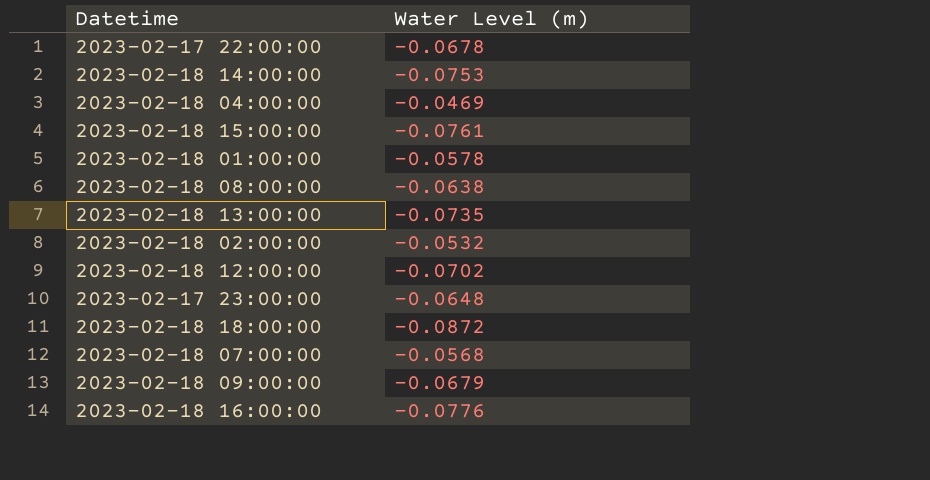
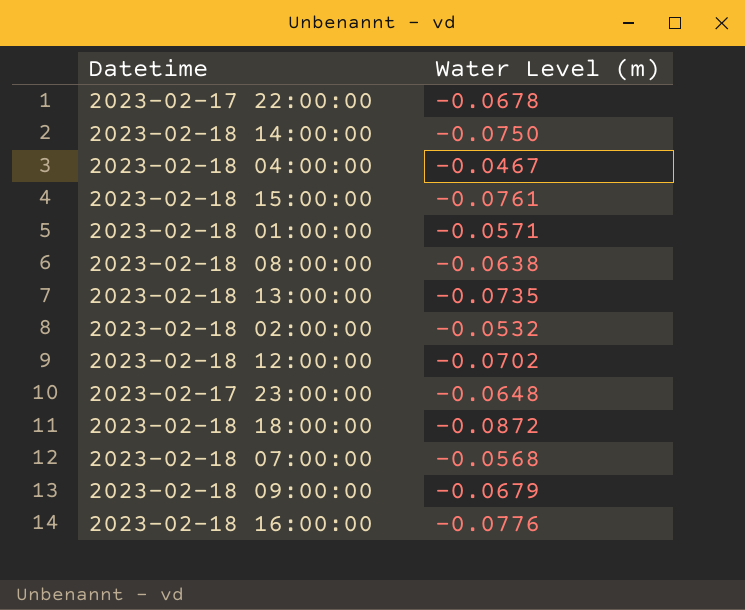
2023-02-18 14:00:00 | Water Level (m): -0.0753 -> -0.0750
2023-02-18 04:00:00 | Water Level (m): -0.0469 -> -0.0467
2023-02-18 01:00:00 | Water Level (m): -0.0578 -> -0.0571

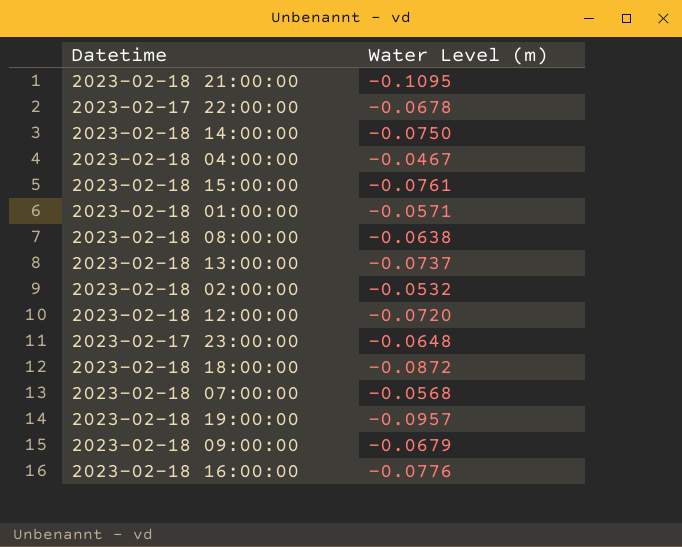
row 2023-02-18 21:00:00: none -> -0.1095
2023-02-18 13:00:00 | Water Level (m): -0.0735 -> -0.0737
2023-02-18 12:00:00 | Water Level (m): -0.0702 -> -0.0720
row 2023-02-18 19:00:00: none -> -0.0957

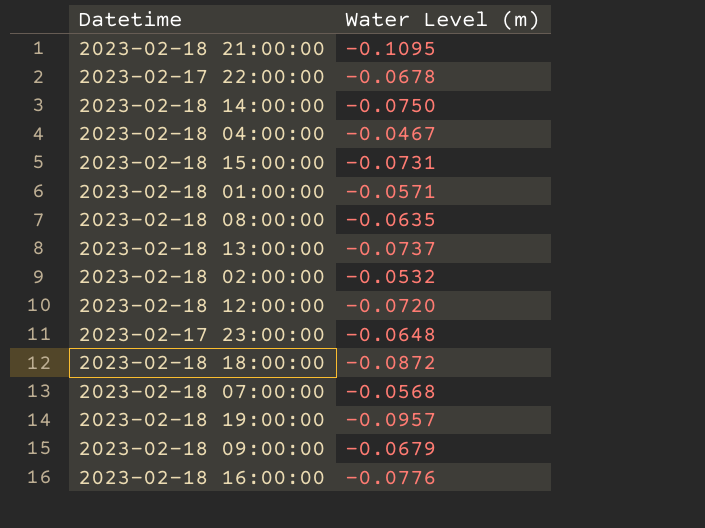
2023-02-18 15:00:00 | Water Level (m): -0.0761 -> -0.0731
2023-02-18 08:00:00 | Water Level (m): -0.0638 -> -0.0635

